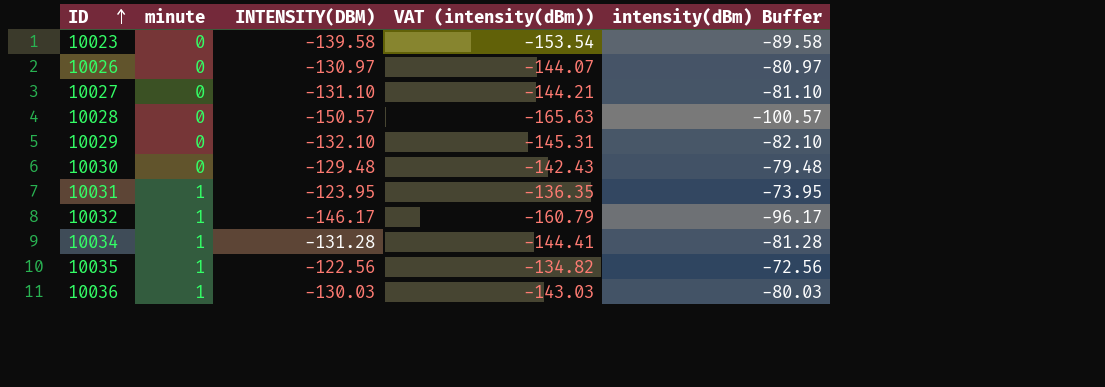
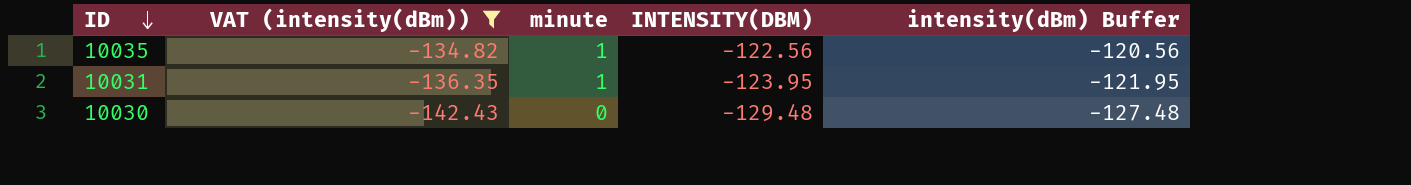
filter: none -> VAT (intensity(dBm)) >= -142.43
row order: ID ascending -> ID descending
column VAT (intensity(dBm)) | position: 4 -> 2
column intensity(dBm) Buffer | formula: [INTENSITY(DBM)] + 50 -> [INTENSITY(DBM)] + 2

